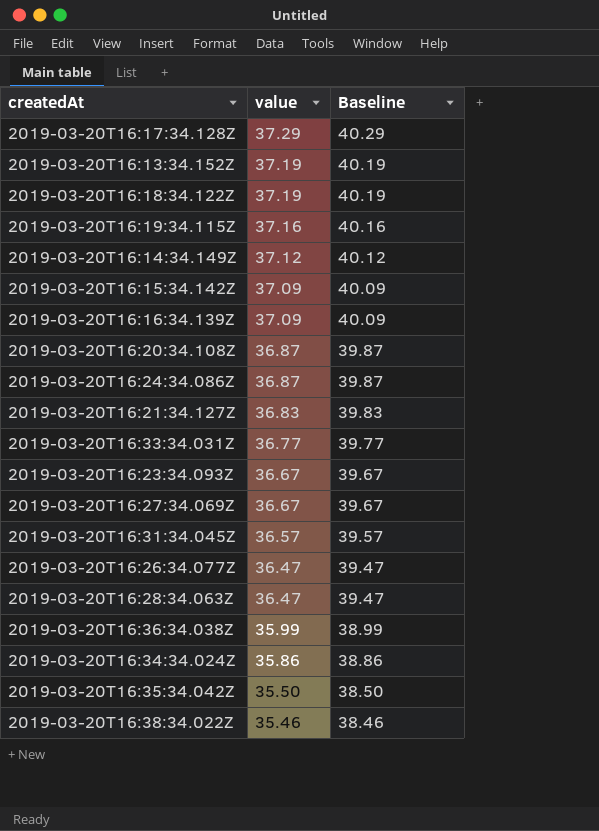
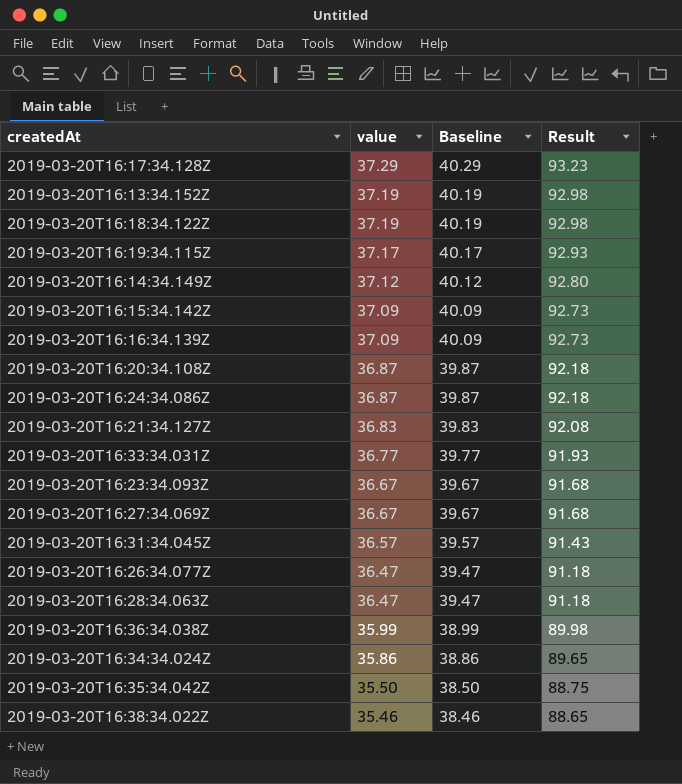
column Result | formula: none -> [value] * 2.5
2019-03-20T16:19:34.115Z | value: 37.16 -> 37.17
2019-03-20T16:19:34.115Z | Baseline: 40.16 -> 40.17

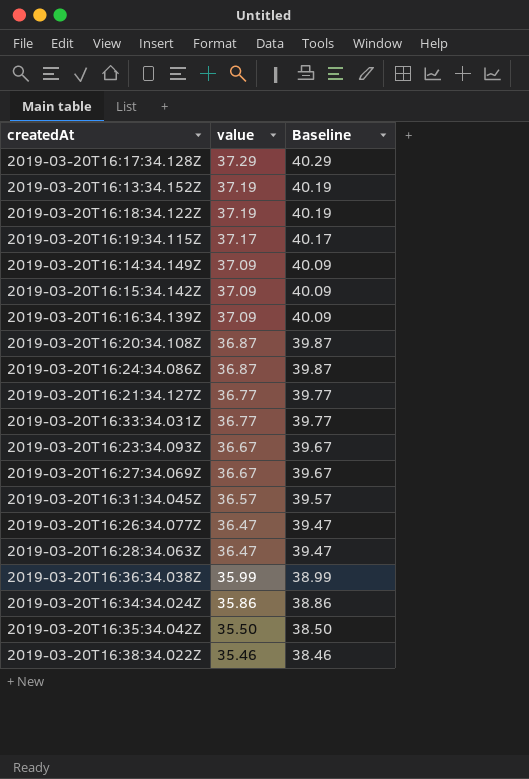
column Result | formula: [value] * 2.5 -> none
2019-03-20T16:14:34.149Z | value: 37.12 -> 37.09
2019-03-20T16:14:34.149Z | Baseline: 40.12 -> 40.09
2019-03-20T16:21:34.127Z | value: 36.83 -> 36.77
2019-03-20T16:21:34.127Z | Baseline: 39.83 -> 39.77

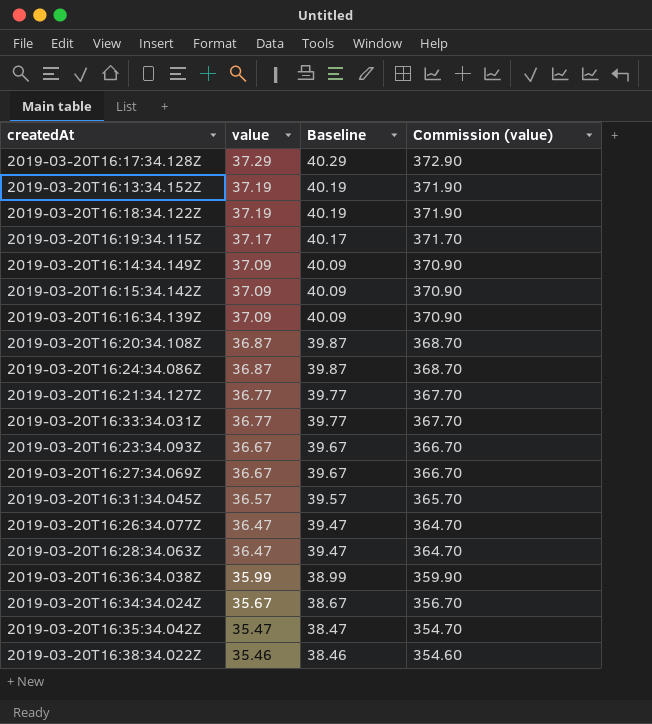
column Commission (value) | formula: none -> [value] * 10
2019-03-20T16:34:34.024Z | value: 35.86 -> 35.67
2019-03-20T16:34:34.024Z | Baseline: 38.86 -> 38.67
2019-03-20T16:35:34.042Z | value: 35.50 -> 35.47
2019-03-20T16:35:34.042Z | Baseline: 38.50 -> 38.47

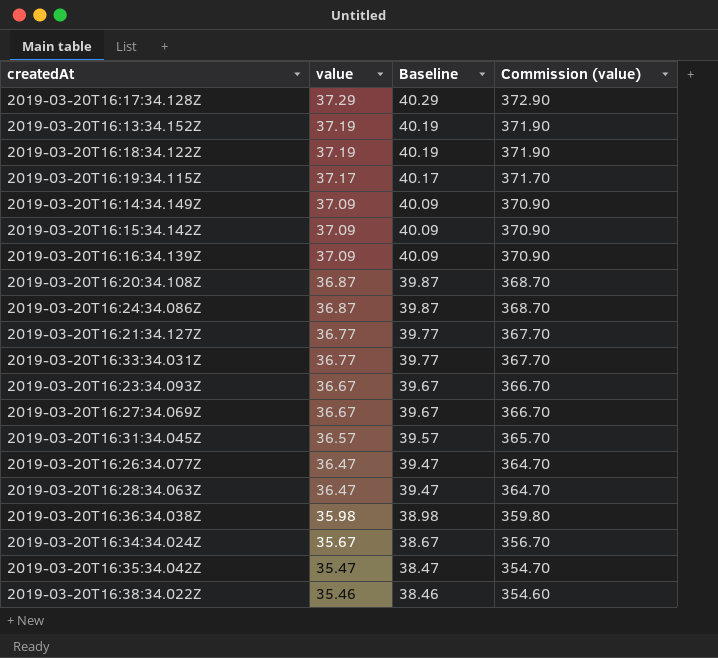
2019-03-20T16:36:34.038Z | value: 35.99 -> 35.98
2019-03-20T16:36:34.038Z | Baseline: 38.99 -> 38.98
2019-03-20T16:36:34.038Z | Commission (value): 359.90 -> 359.80

